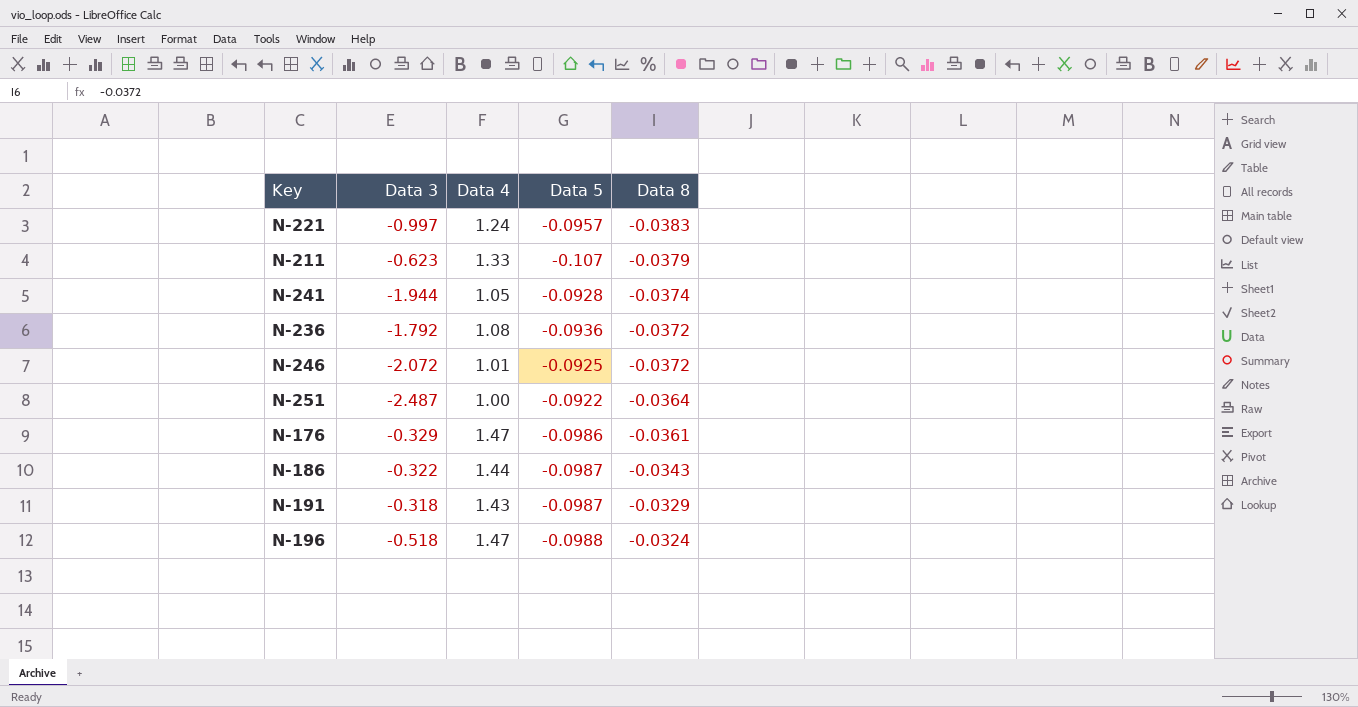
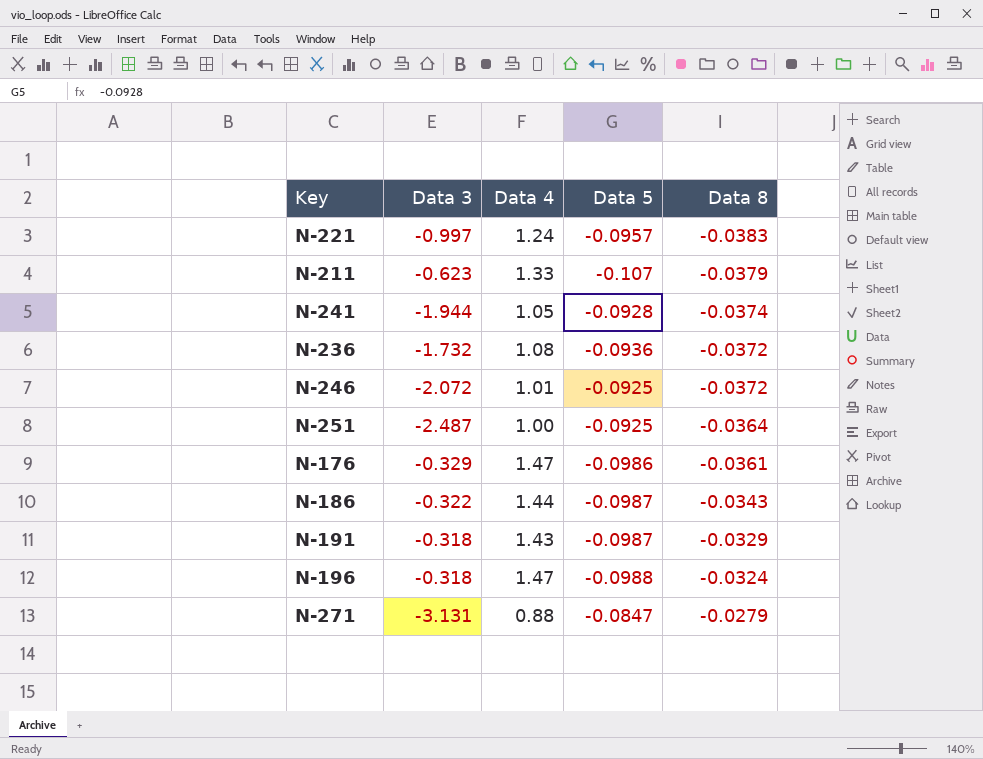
N-236 | Data 3: -1.792 -> -1.732
N-251 | Data 5: -0.0922 -> -0.0925
N-196 | Data 3: -0.518 -> -0.318
row N-271: none -> -3.131 | 0.88 | -0.0847 | -0.0279

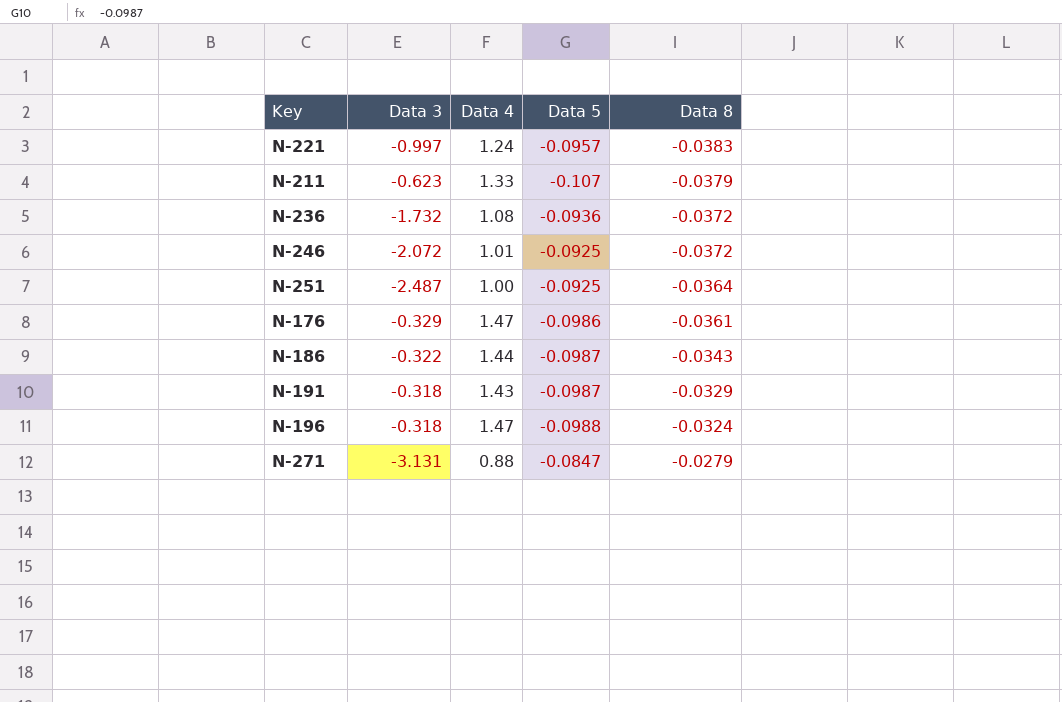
row N-241: -1.944 | 1.05 | -0.0928 | -0.0374 -> none

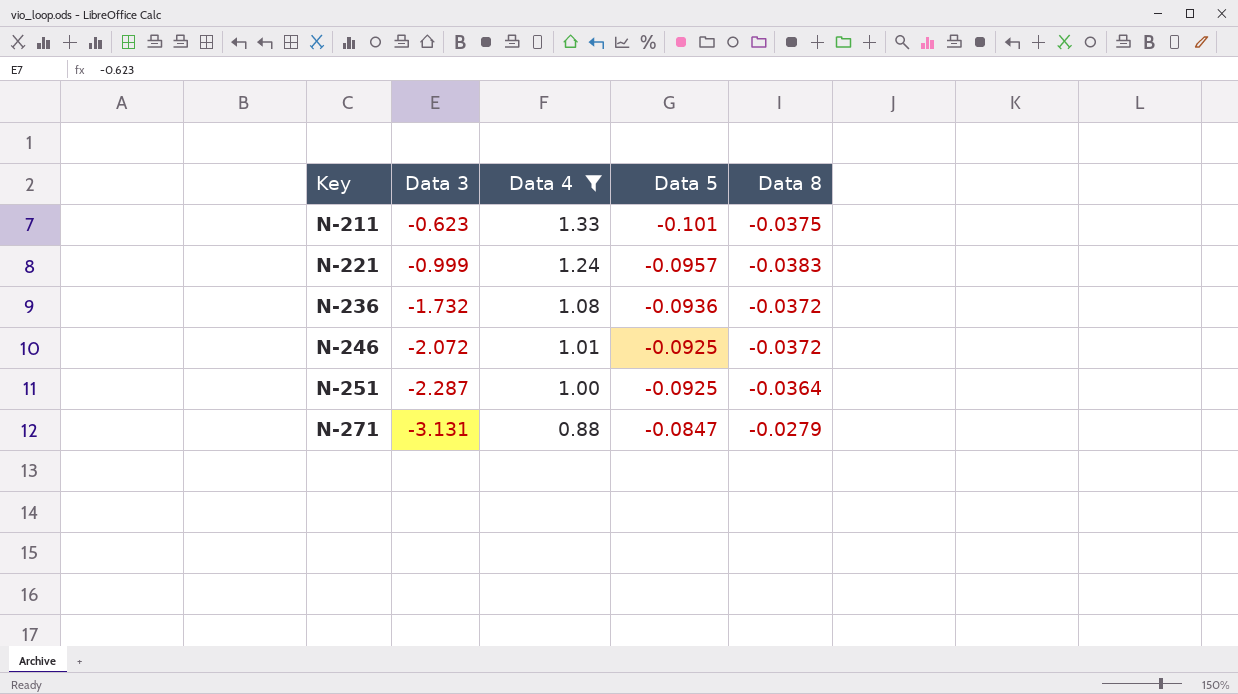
filter: none -> Data 4 <= 1.33
row order: Data 8 ascending -> Key ascending
N-211 | Data 5: -0.107 -> -0.101
N-211 | Data 8: -0.0379 -> -0.0375
N-221 | Data 3: -0.997 -> -0.999
N-251 | Data 3: -2.487 -> -2.287

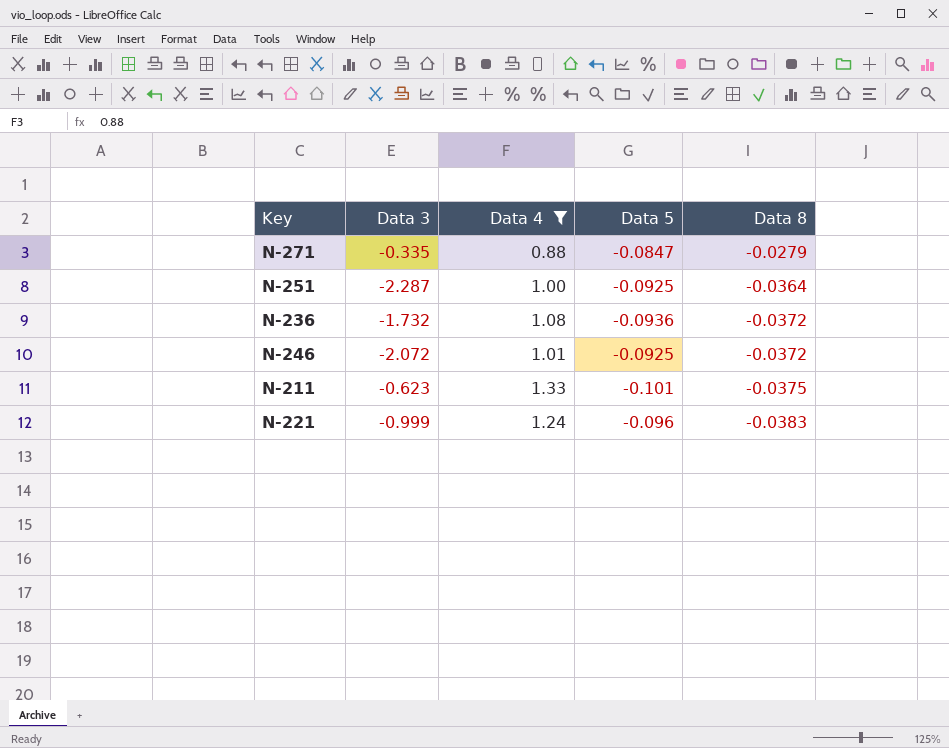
row order: Key ascending -> Data 8 descending
N-271 | Data 3: -3.131 -> -0.335
N-221 | Data 5: -0.0957 -> -0.096

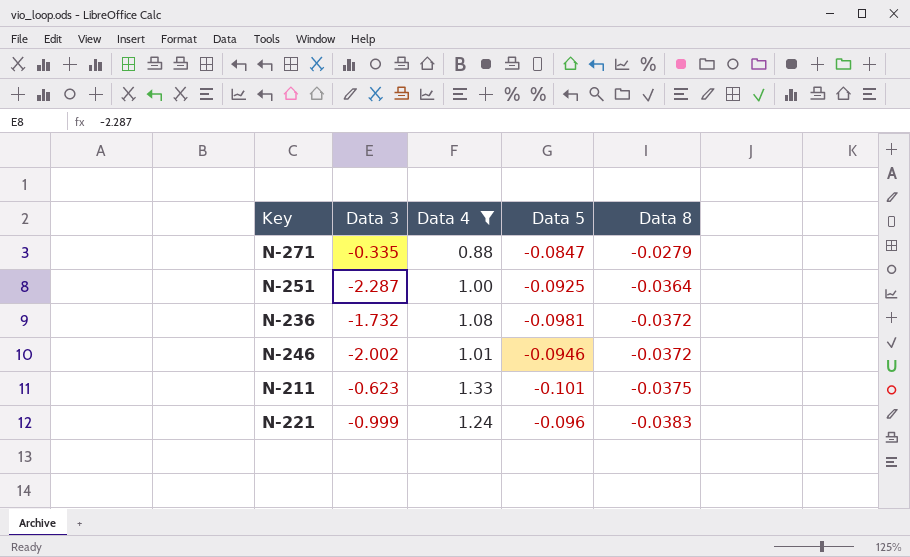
N-236 | Data 5: -0.0936 -> -0.0981
N-246 | Data 3: -2.072 -> -2.002
N-246 | Data 5: -0.0925 -> -0.0946

